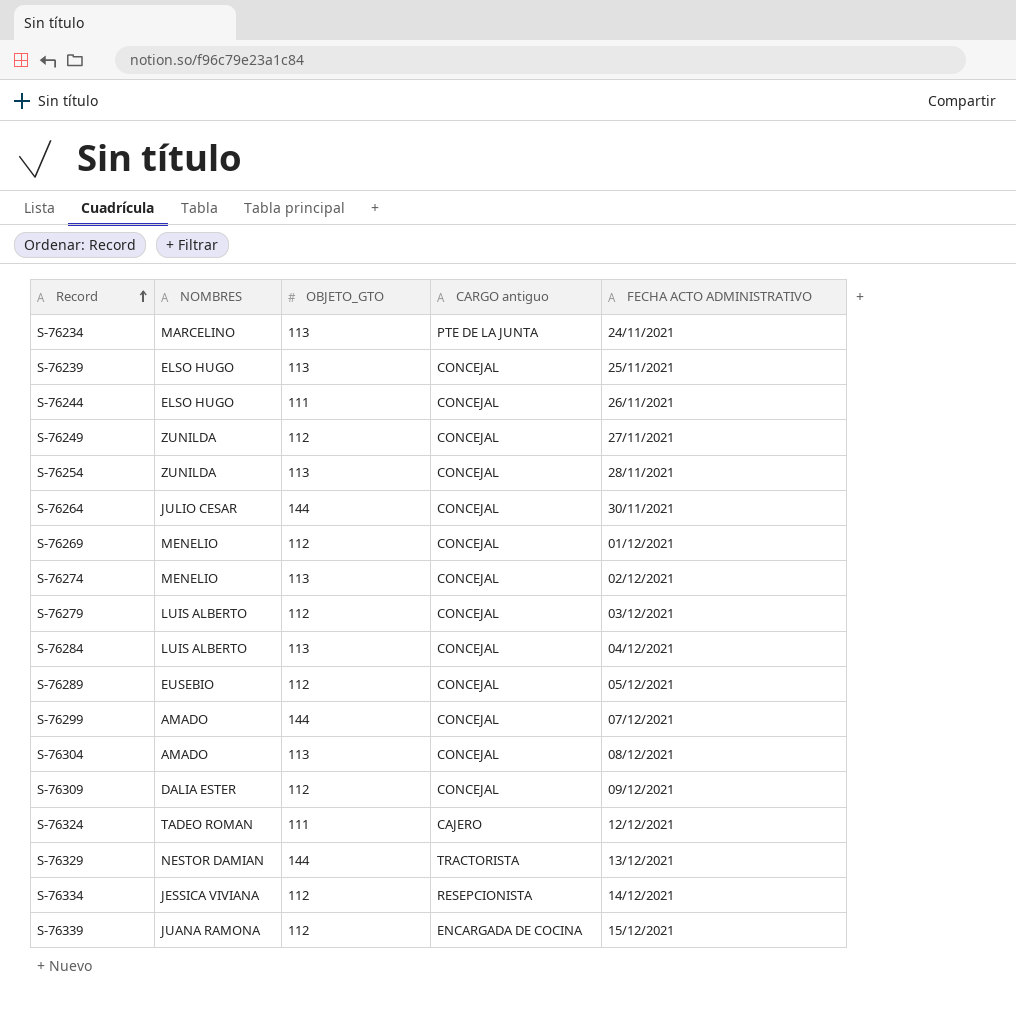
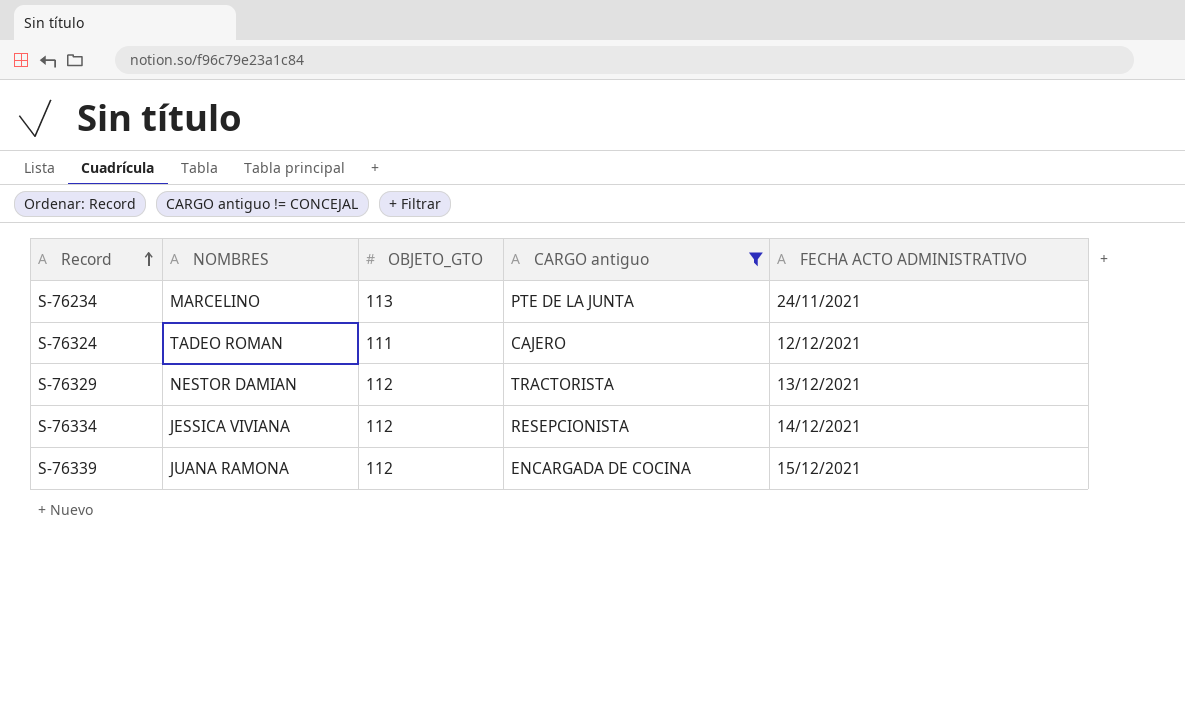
filter: none -> CARGO antiguo != CONCEJAL
S-76329 | OBJETO_GTO: 144 -> 112

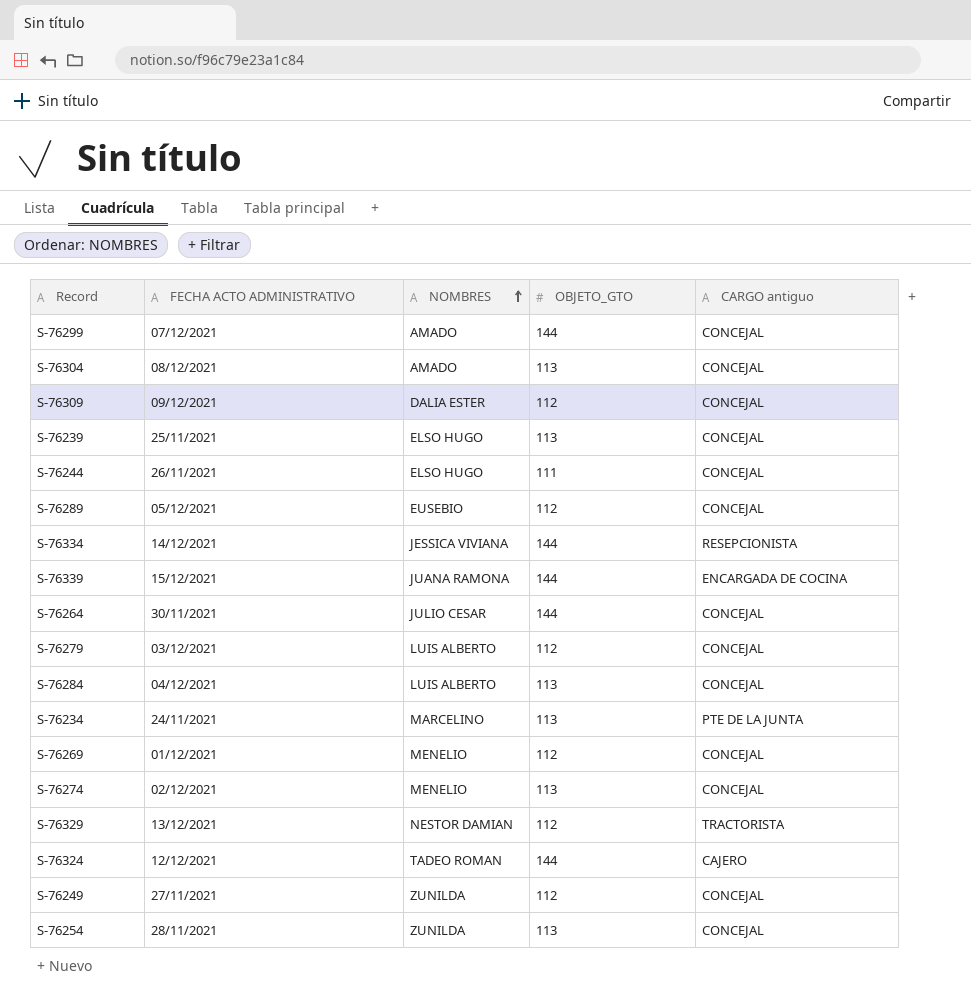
filter: CARGO antiguo != CONCEJAL -> none
row order: Record ascending -> NOMBRES ascending
column FECHA ACTO ADMINISTRATIVO | position: 5 -> 2
S-76334 | OBJETO_GTO: 112 -> 144
S-76339 | OBJETO_GTO: 112 -> 144
S-76324 | OBJETO_GTO: 111 -> 144

